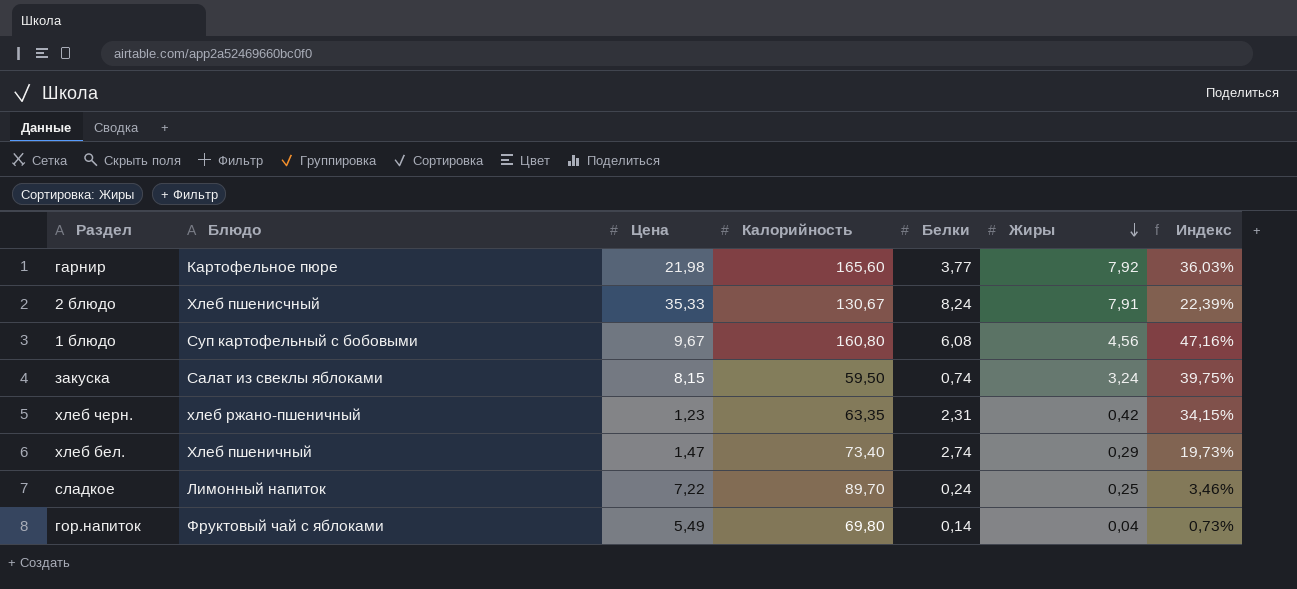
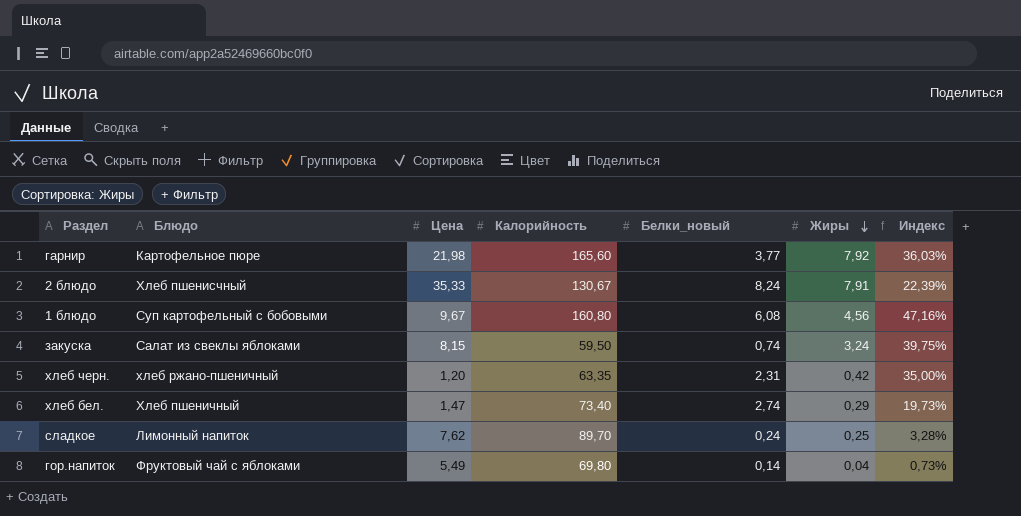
column name: Белки -> Белки_новый
хлеб черн. | Цена: 1,23 -> 1,20
хлеб черн. | Индекс: 34,15% -> 35,00%
сладкое | Цена: 7,22 -> 7,62
сладкое | Индекс: 3,46% -> 3,28%

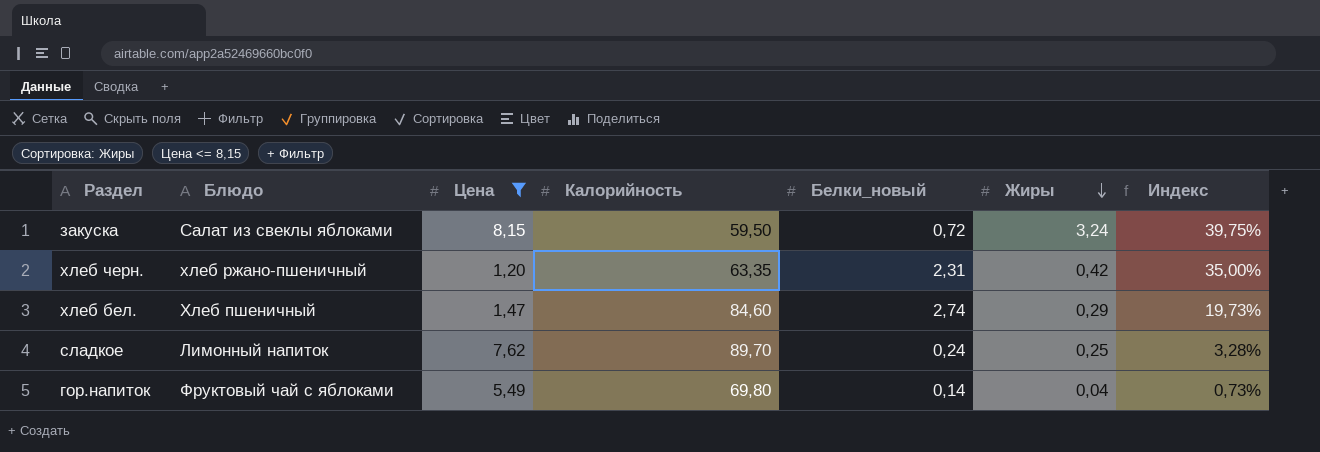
filter: none -> Цена <= 8,15
закуска | Белки_новый: 0,74 -> 0,72
хлеб бел. | Калорийность: 73,40 -> 84,60

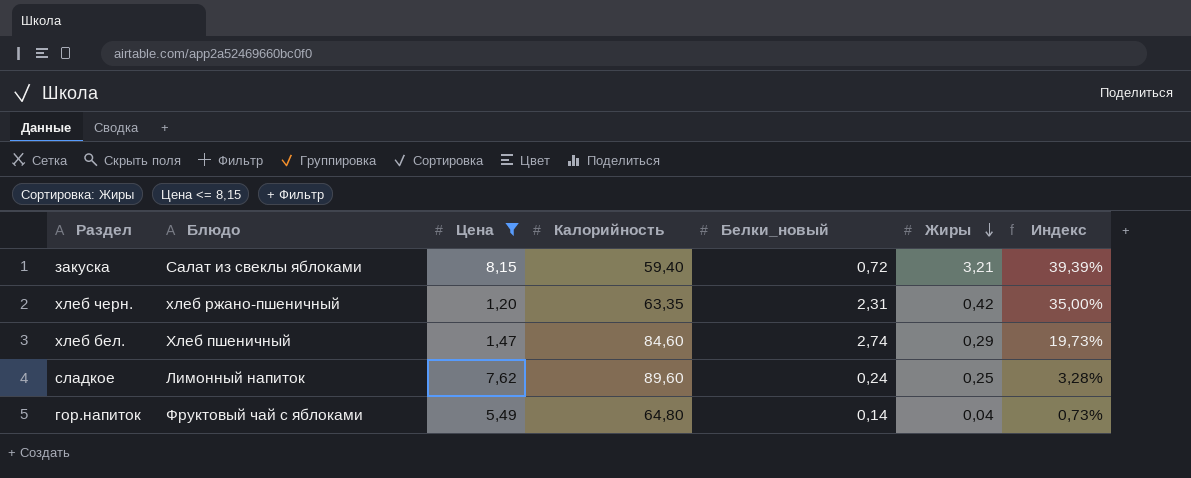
закуска | Калорийность: 59,50 -> 59,40
закуска | Жиры: 3,24 -> 3,21
закуска | Индекс: 39,75% -> 39,39%
сладкое | Калорийность: 89,70 -> 89,60
гор.напиток | Калорийность: 69,80 -> 64,80

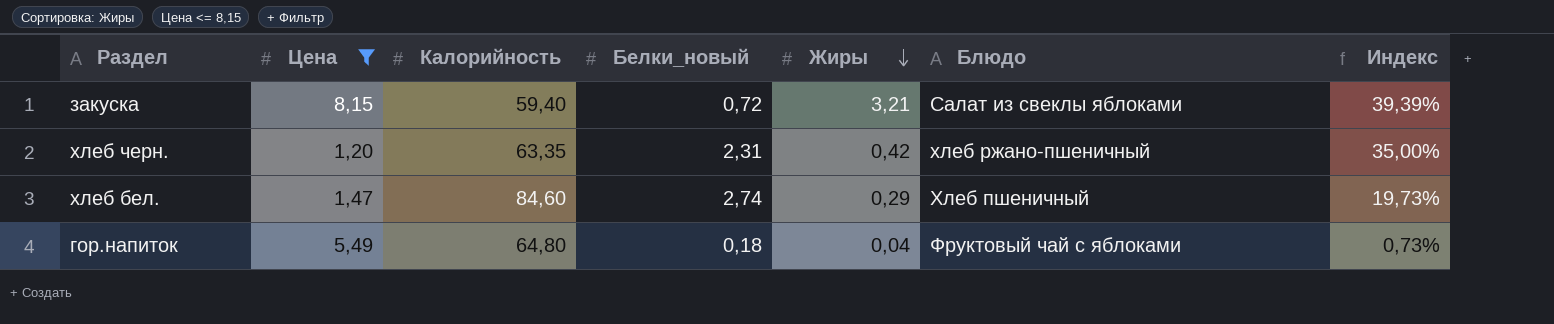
column Блюдо | position: 2 -> 6
row сладкое: Лимонный напиток | 7,62 | 89,60 | 0,24 | 0,25 | 3,28% -> none
гор.напиток | Белки_новый: 0,14 -> 0,18

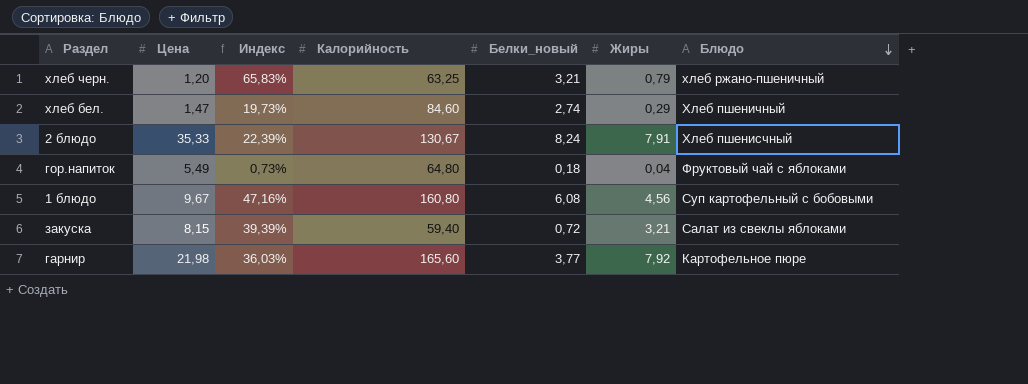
filter: Цена <= 8,15 -> none
row order: Жиры descending -> Блюдо descending
column Индекс | position: 7 -> 3
хлеб черн. | Индекс: 35,00% -> 65,83%
хлеб черн. | Калорийность: 63,35 -> 63,25
хлеб черн. | Белки_новый: 2,31 -> 3,21
хлеб черн. | Жиры: 0,42 -> 0,79

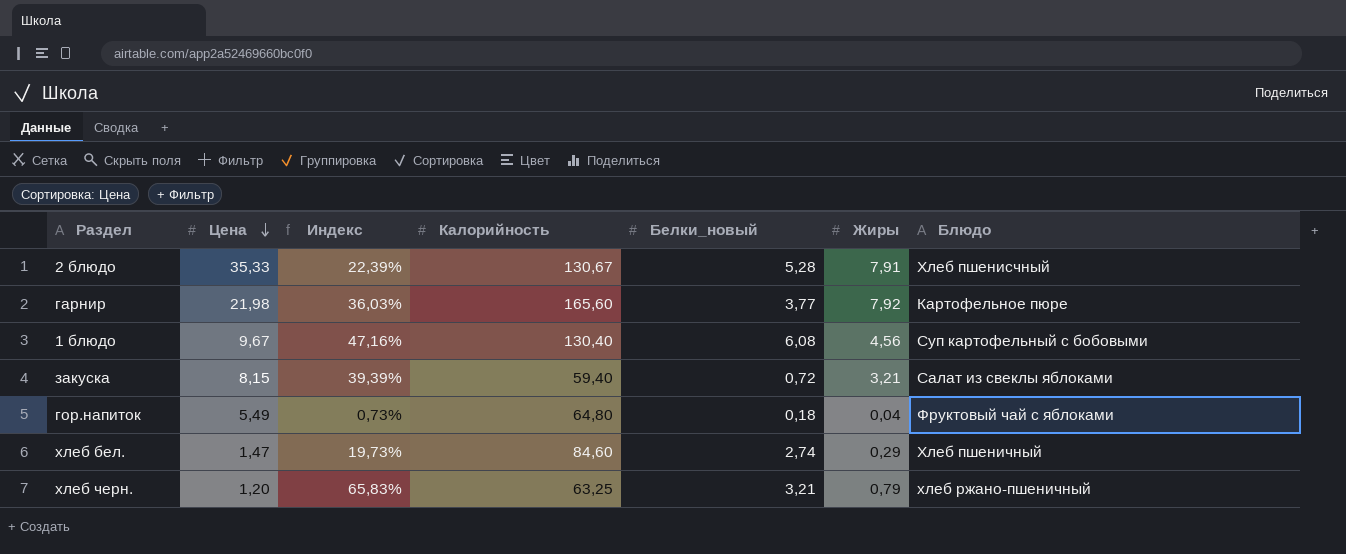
row order: Блюдо descending -> Цена descending
2 блюдо | Белки_новый: 8,24 -> 5,28
1 блюдо | Калорийность: 160,80 -> 130,40

